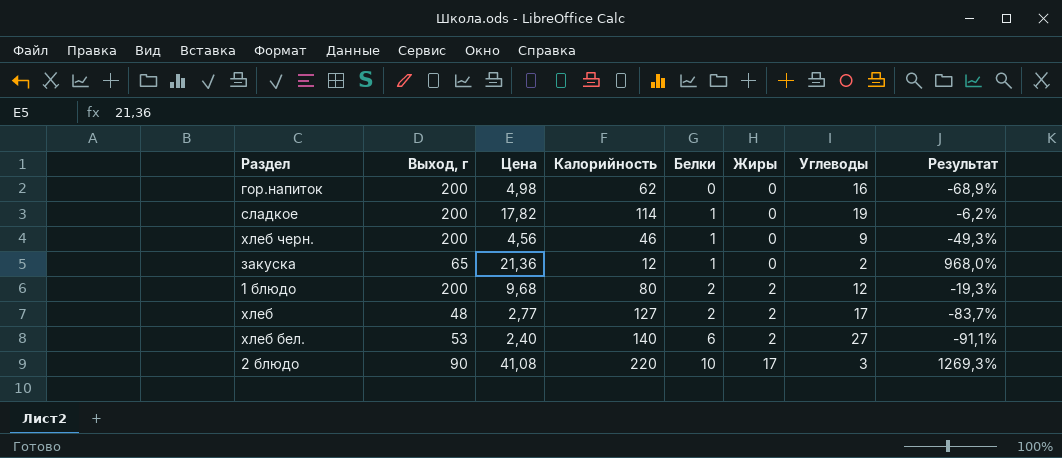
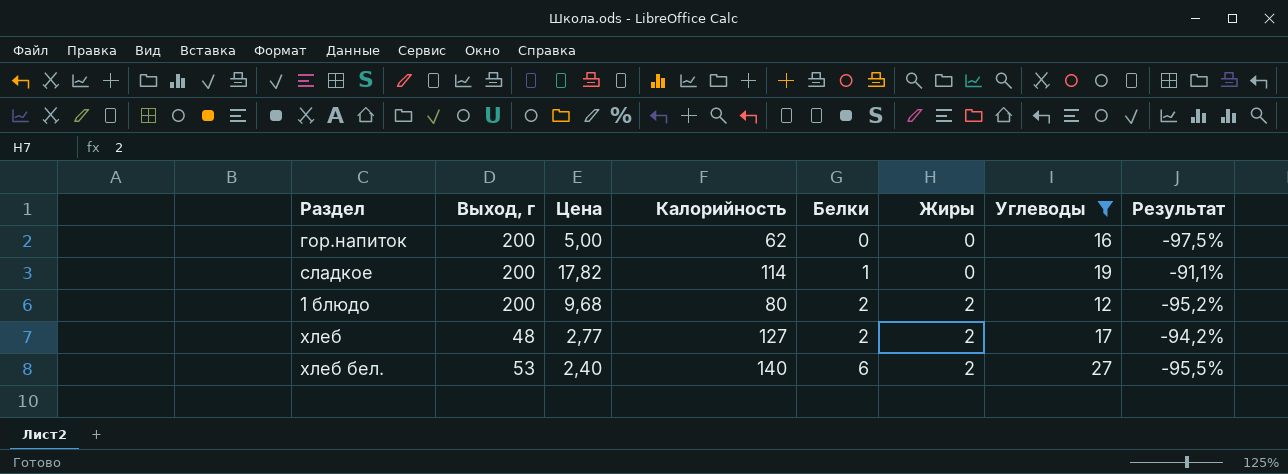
filter: none -> Углеводы >= 12
column Результат | formula: ([Цена] - [Углеводы]) / [Углеводы] -> ([Цена] - [Выход, г]) / [Выход, г]
гор.напиток | Цена: 4,98 -> 5,00

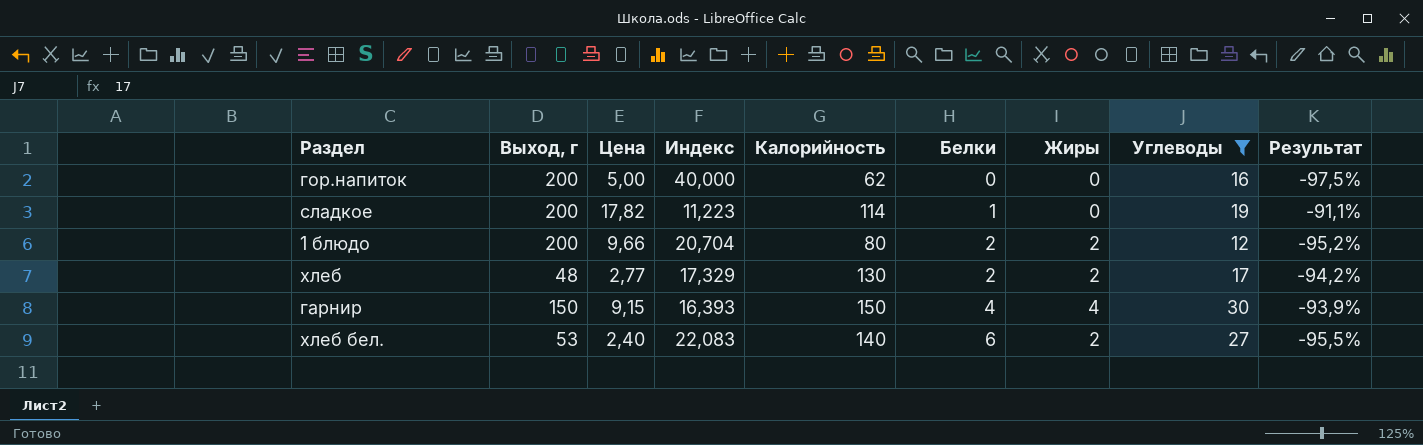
column Индекс | formula: none -> [Выход, г] / [Цена]
1 блюдо | Цена: 9,68 -> 9,66
хлеб | Калорийность: 127 -> 130
row гарнир: none -> 150 | 9,15 | 16,393 | 150 | 4 | 4 | 30 | -93,9%

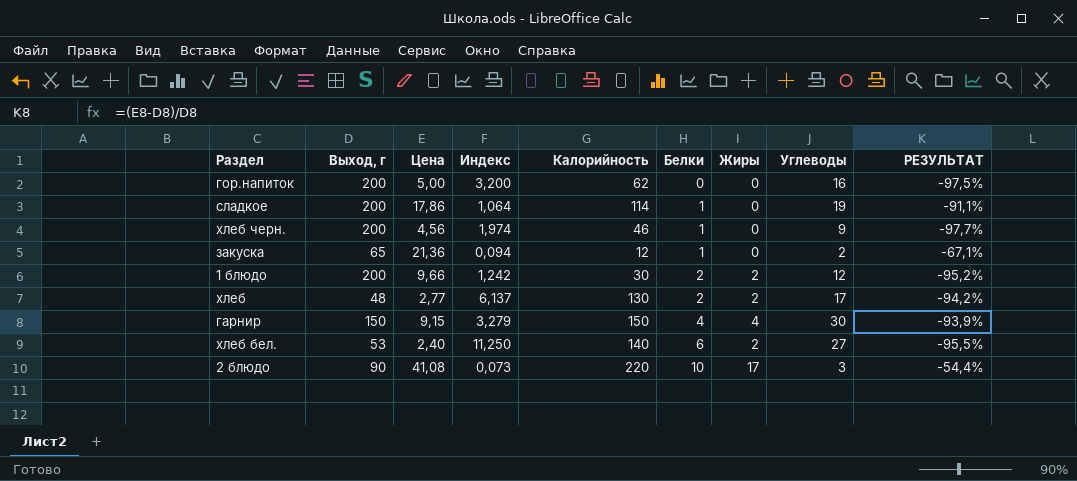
filter: Углеводы >= 12 -> none
column Индекс | formula: [Выход, г] / [Цена] -> [Углеводы] / [Цена]
column name: Результат -> РЕЗУЛЬТАТ
сладкое | Цена: 17,82 -> 17,86
1 блюдо | Калорийность: 80 -> 30

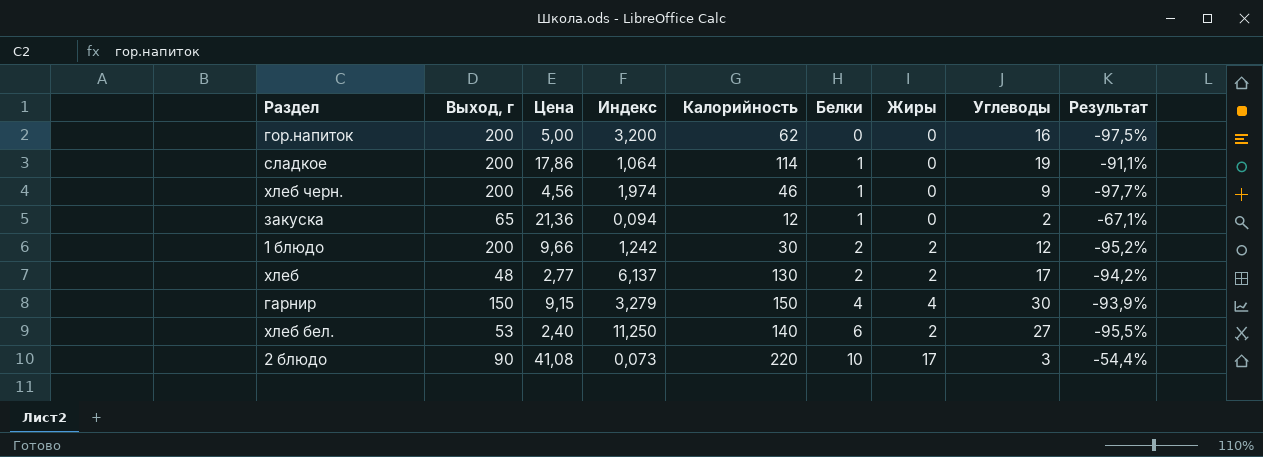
column name: РЕЗУЛЬТАТ -> Результат

